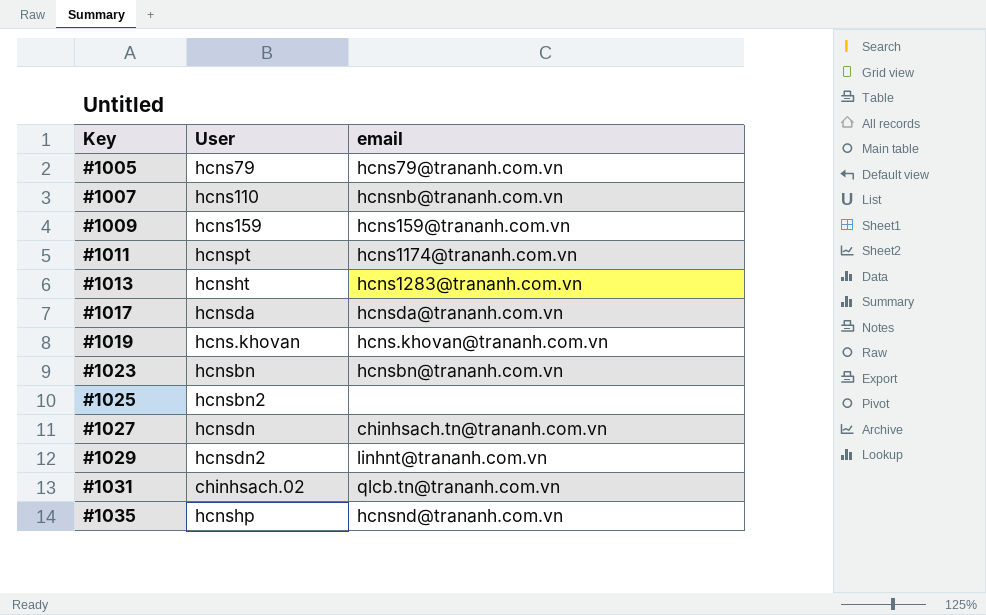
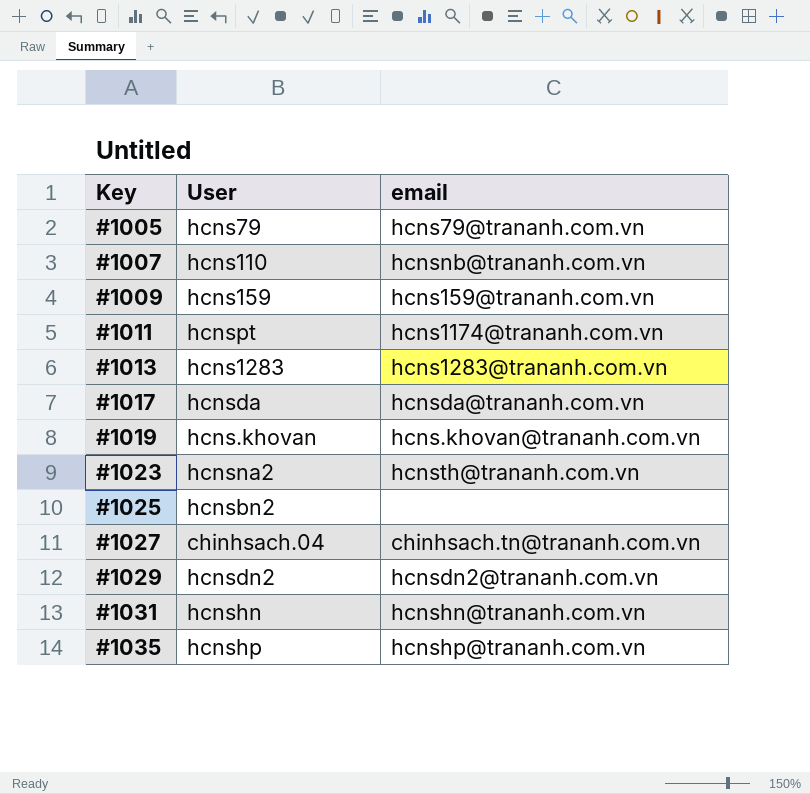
#1013 | User: hcnsht -> hcns1283
#1023 | User: hcnsbn -> hcnsna2
#1023 | email: hcnsbn@trananh.com.vn -> hcnsth@trananh.com.vn
#1027 | User: hcnsdn -> chinhsach.04
#1029 | email: linhnt@trananh.com.vn -> hcnsdn2@trananh.com.vn
#1031 | User: chinhsach.02 -> hcnshn
#1031 | email: qlcb.tn@trananh.com.vn -> hcnshn@trananh.com.vn
#1035 | email: hcnsnd@trananh.com.vn -> hcnshp@trananh.com.vn

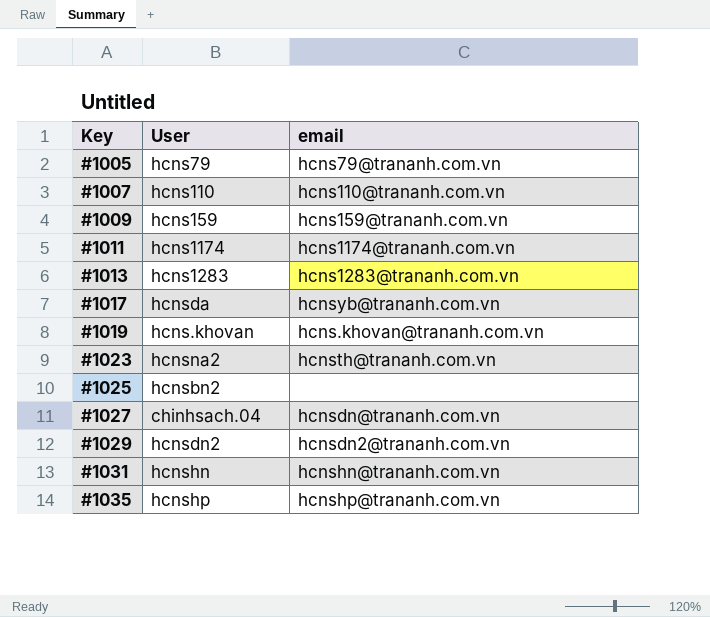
#1007 | email: hcnsnb@trananh.com.vn -> hcns110@trananh.com.vn
#1011 | User: hcnspt -> hcns1174
#1017 | email: hcnsda@trananh.com.vn -> hcnsyb@trananh.com.vn
#1027 | email: chinhsach.tn@trananh.com.vn -> hcnsdn@trananh.com.vn

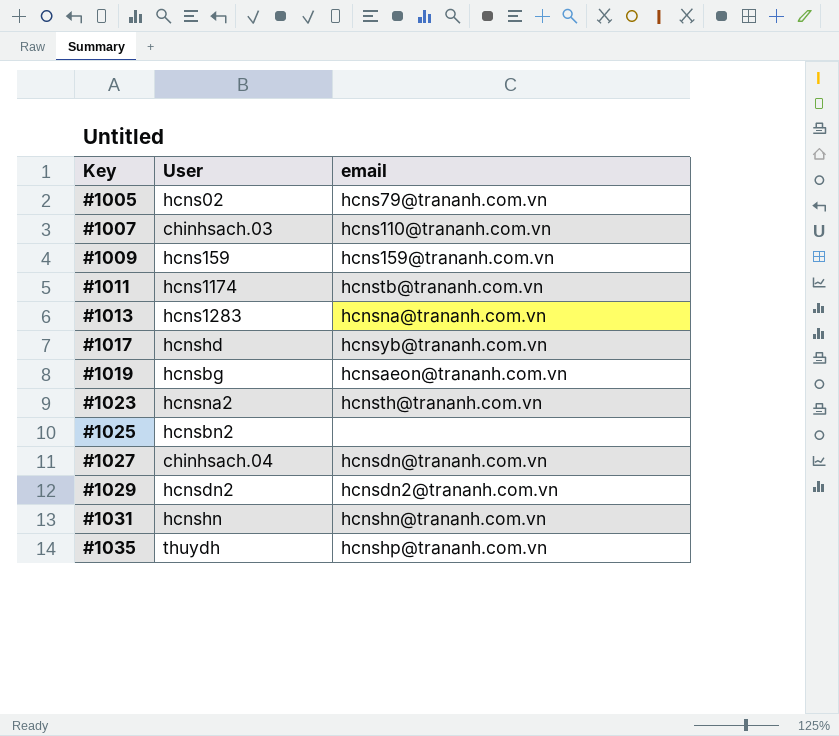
#1005 | User: hcns79 -> hcns02
#1007 | User: hcns110 -> chinhsach.03
#1011 | email: hcns1174@trananh.com.vn -> hcnstb@trananh.com.vn
#1013 | email: hcns1283@trananh.com.vn -> hcnsna@trananh.com.vn
#1017 | User: hcnsda -> hcnshd
#1019 | User: hcns.khovan -> hcnsbg
#1019 | email: hcns.khovan@trananh.com.vn -> hcnsaeon@trananh.com.vn
#1035 | User: hcnshp -> thuydh

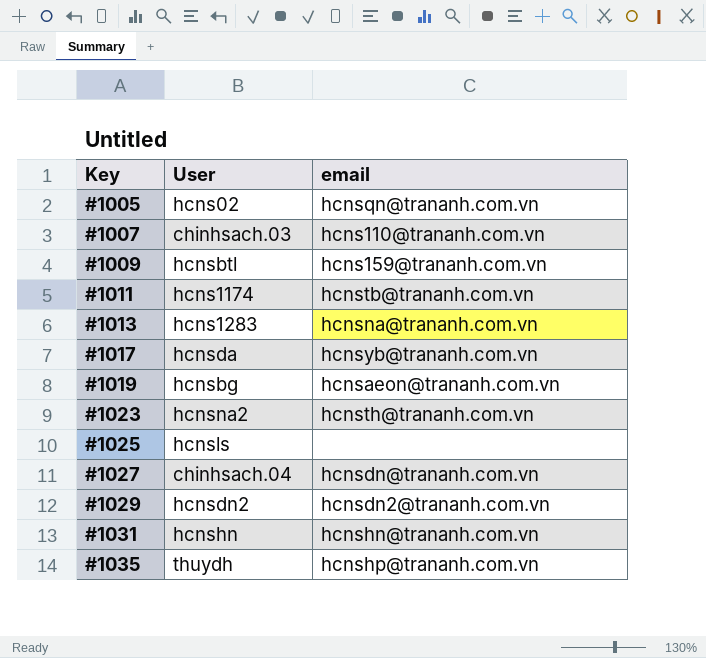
#1005 | email: hcns79@trananh.com.vn -> hcnsqn@trananh.com.vn
#1009 | User: hcns159 -> hcnsbtl
#1017 | User: hcnshd -> hcnsda
#1025 | User: hcnsbn2 -> hcnsls

